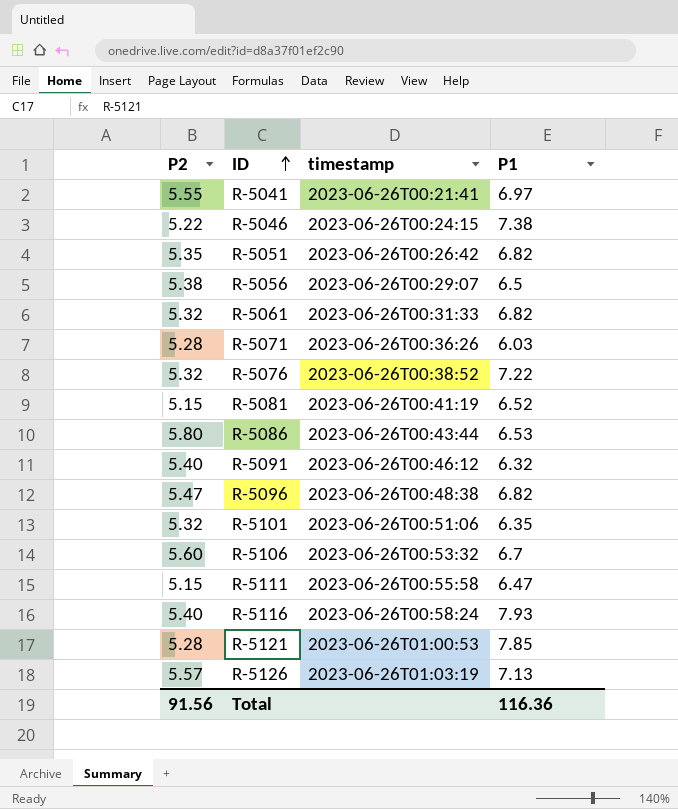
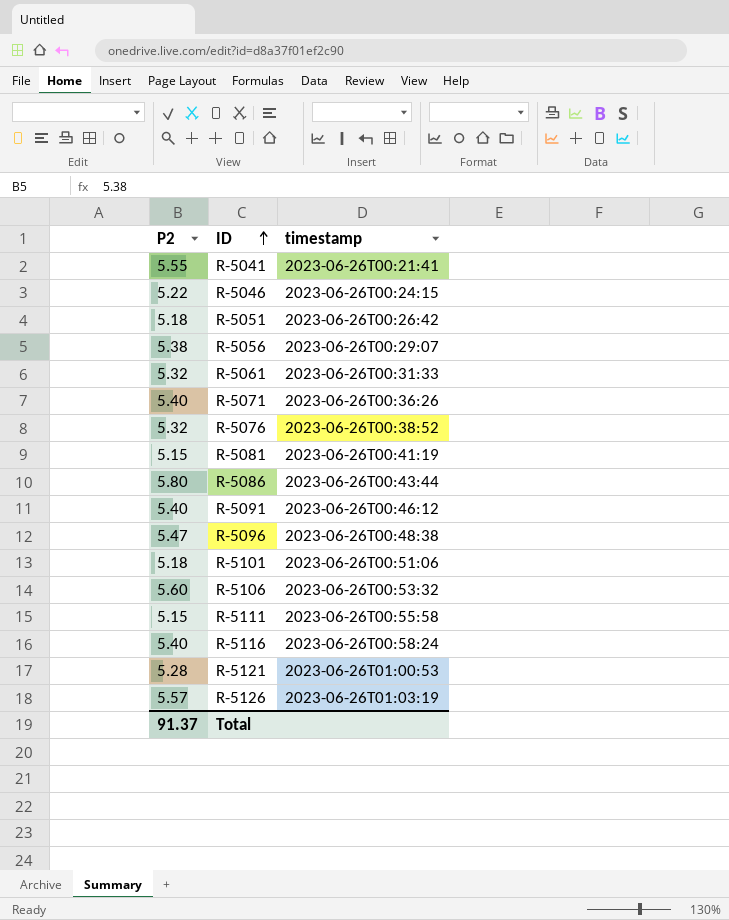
column P1 | position: 4 -> none
R-5051 | P2: 5.35 -> 5.18
R-5071 | P2: 5.28 -> 5.40
R-5101 | P2: 5.32 -> 5.18
Total | P2: 91.56 -> 91.37

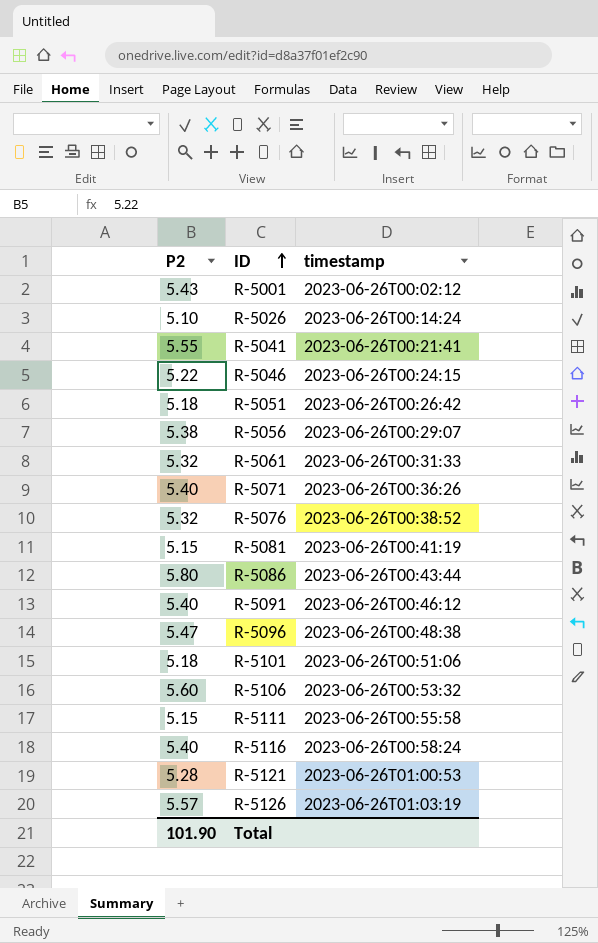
row R-5001: none -> 5.43 | 2023-06-26T00:02:12
row R-5026: none -> 5.10 | 2023-06-26T00:14:24
Total | P2: 91.37 -> 101.90

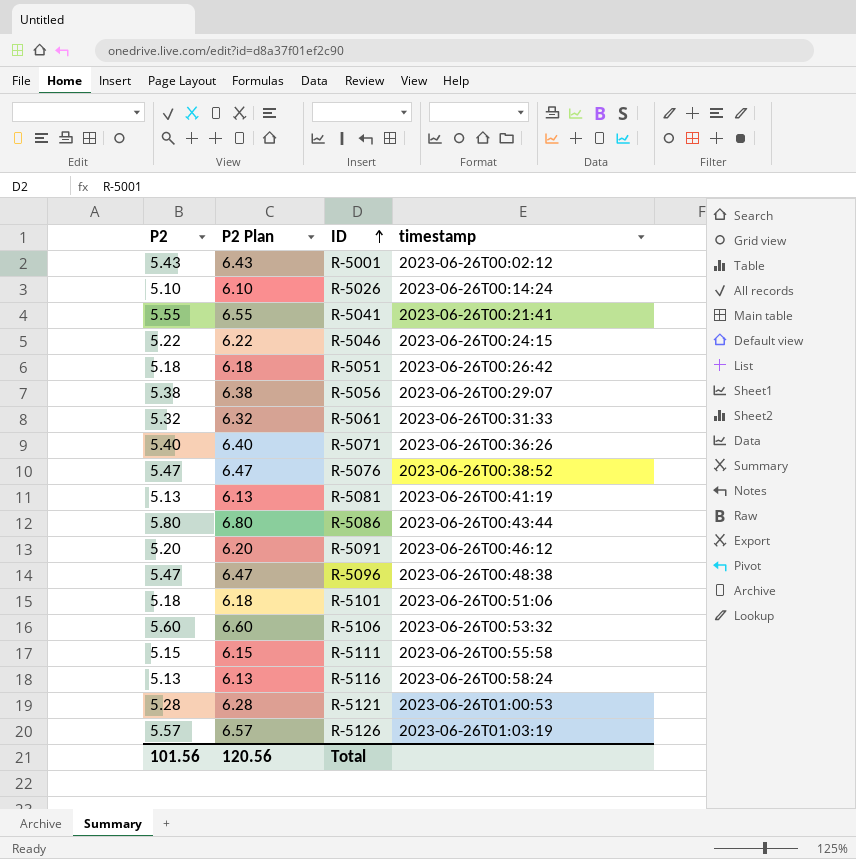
column P2 Plan | formula: none -> [P2] + 1
R-5076 | P2: 5.32 -> 5.47
R-5081 | P2: 5.15 -> 5.13
R-5091 | P2: 5.40 -> 5.20
R-5116 | P2: 5.40 -> 5.13
Total | P2: 101.90 -> 101.56

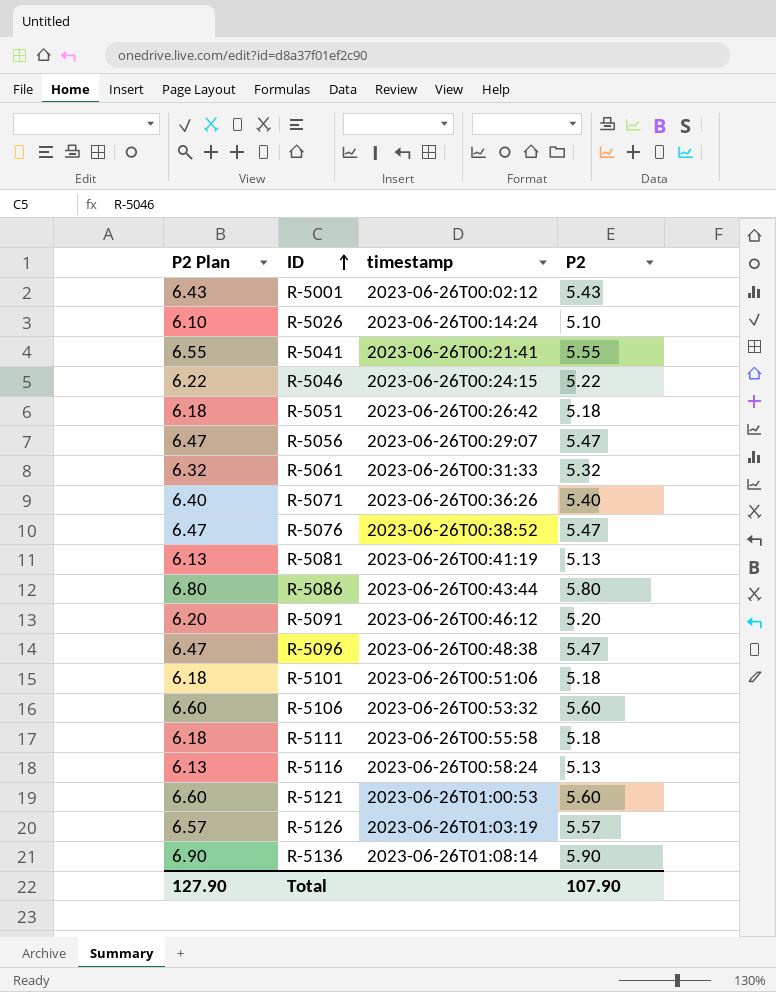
column P2 | position: 1 -> 4
R-5056 | P2 Plan: 6.38 -> 6.47
R-5056 | P2: 5.38 -> 5.47
R-5111 | P2 Plan: 6.15 -> 6.18
R-5111 | P2: 5.15 -> 5.18
R-5121 | P2 Plan: 6.28 -> 6.60
R-5121 | P2: 5.28 -> 5.60
row R-5136: none -> 6.90 | 2023-06-26T01:08:14 | 5.90
Total | P2 Plan: 120.56 -> 127.90
Total | P2: 101.56 -> 107.90

